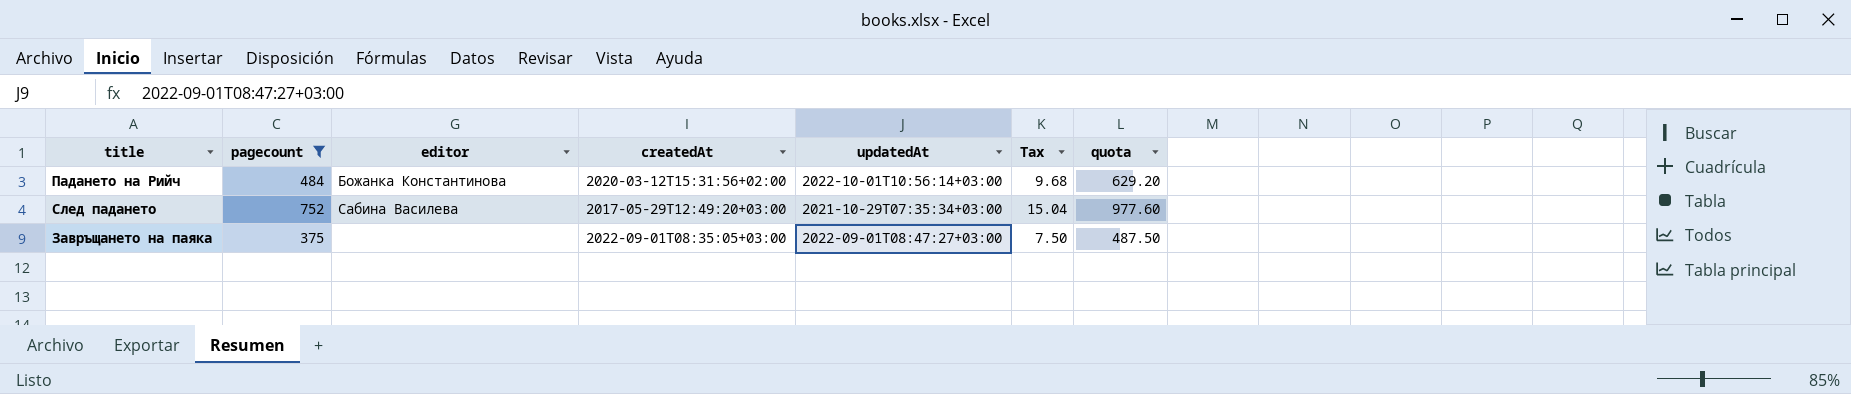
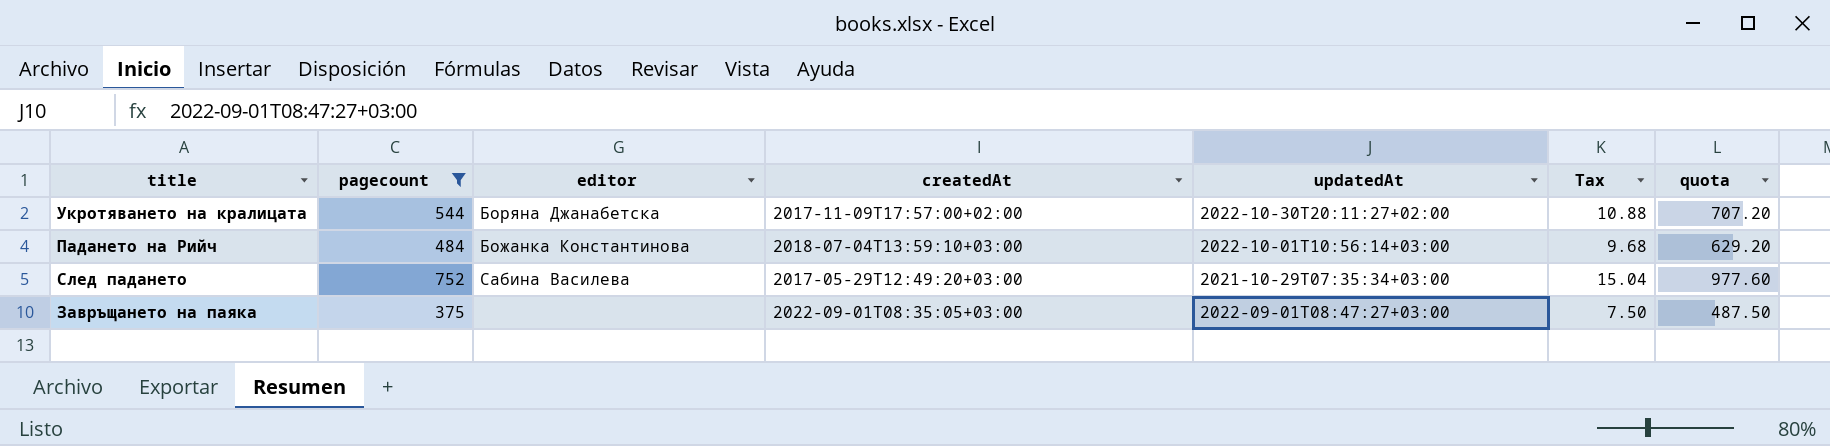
row Укротяването на кралицата: none -> 544 | Боряна Джанабетска | 2017-11-09T17:57:00+02:00 | 2022-10-30T20:11:27+02:00 | 10.88 | 707.20
Падането на Рийч | createdAt: 2020-03-12T15:31:56+02:00 -> 2018-07-04T13:59:10+03:00

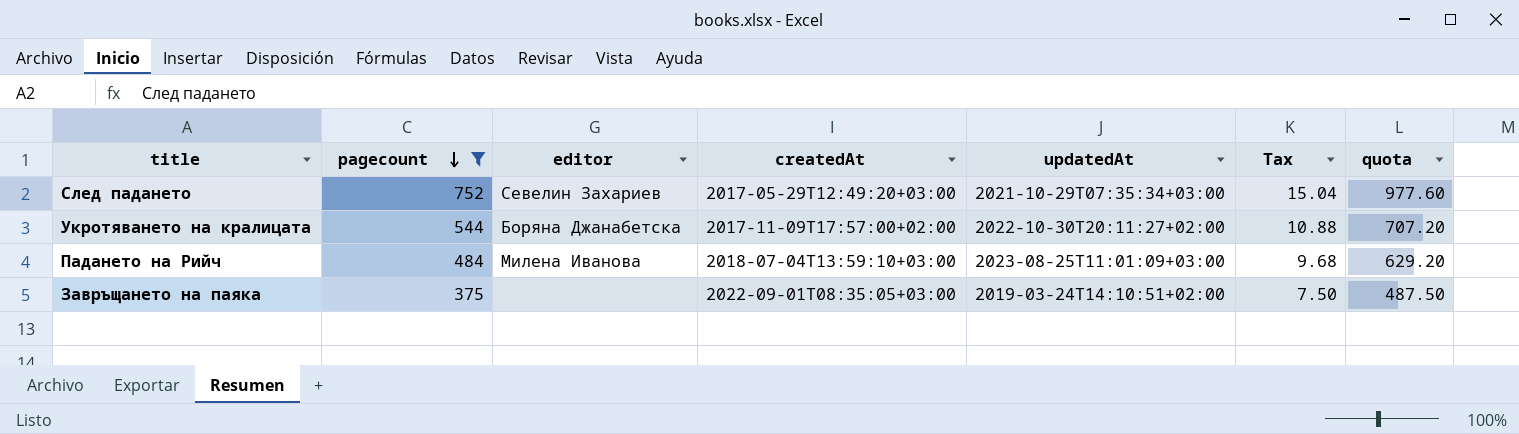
row order: none -> pagecount descending
След падането | editor: Сабина Василева -> Севелин Захариев
Падането на Рийч | editor: Божанка Константинова -> Милена Иванова
Падането на Рийч | updatedAt: 2022-10-01T10:56:14+03:00 -> 2023-08-25T11:01:09+03:00
Завръщането на паяка | updatedAt: 2022-09-01T08:47:27+03:00 -> 2019-03-24T14:10:51+02:00

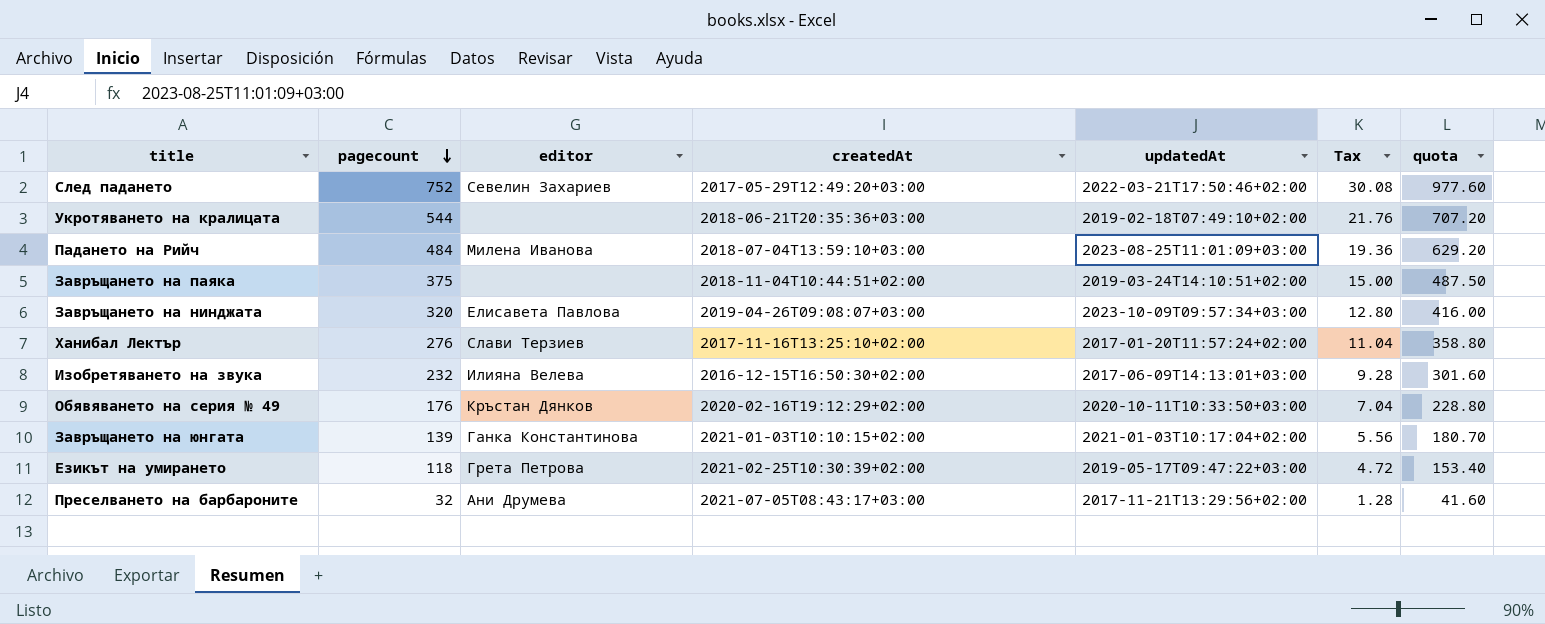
filter: pagecount >= 375 -> none
column Tax | formula: [pagecount] * 0.02 -> [pagecount] * 0.04
След падането | updatedAt: 2021-10-29T07:35:34+03:00 -> 2022-03-21T17:50:46+02:00
Укротяването на кралицата | editor: Боряна Джанабетска -> none
Укротяването на кралицата | createdAt: 2017-11-09T17:57:00+02:00 -> 2018-06-21T20:35:36+03:00
Укротяването на кралицата | updatedAt: 2022-10-30T20:11:27+02:00 -> 2019-02-18T07:49:10+02:00
Завръщането на паяка | createdAt: 2022-09-01T08:35:05+03:00 -> 2018-11-04T10:44:51+02:00

